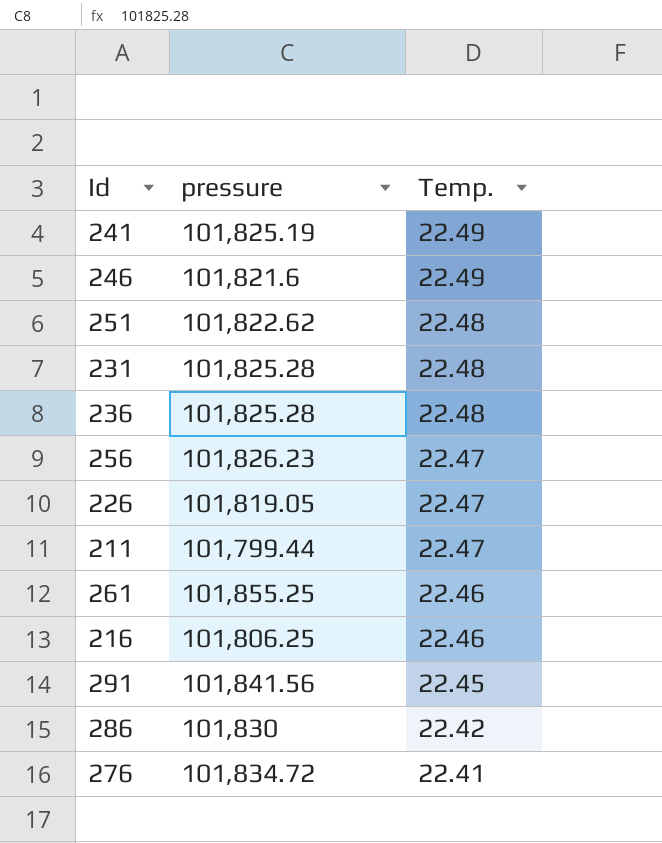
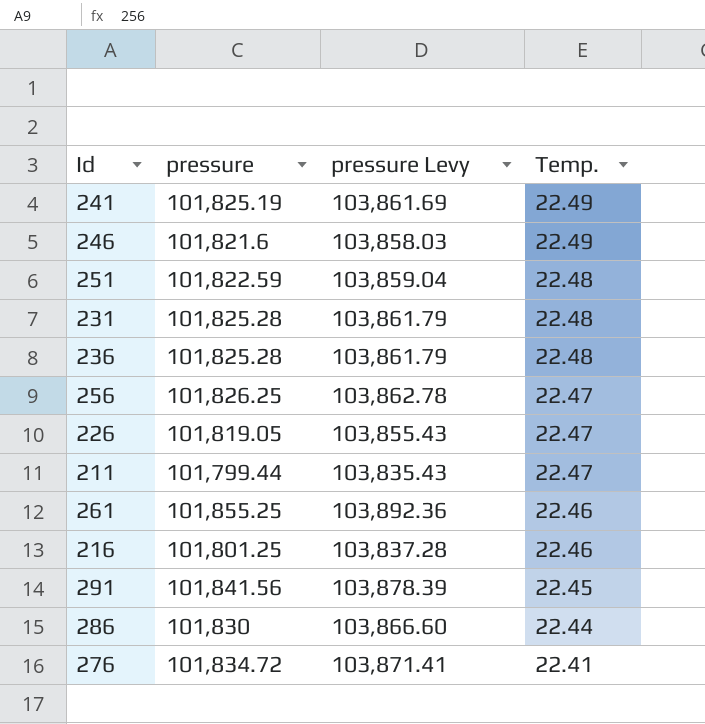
column pressure Levy | formula: none -> [pressure] * 1.02
251 | pressure: 101,822.62 -> 101,822.59
256 | pressure: 101,826.23 -> 101,826.25
216 | pressure: 101,806.25 -> 101,801.25
286 | Temp.: 22.42 -> 22.44

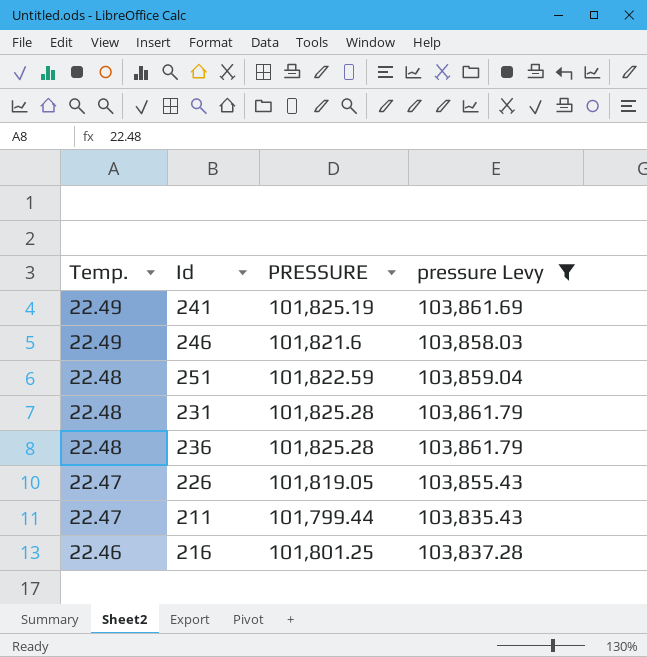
filter: none -> pressure Levy <= 103,861.79
column Temp. | position: 4 -> 1
column name: pressure -> PRESSURE

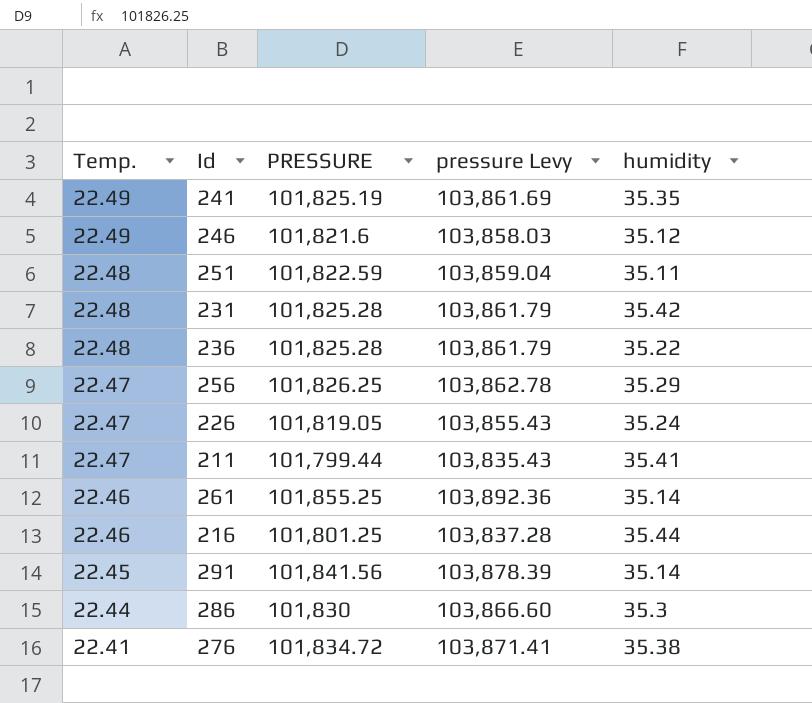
filter: pressure Levy <= 103,861.79 -> none
column humidity | position: none -> 5

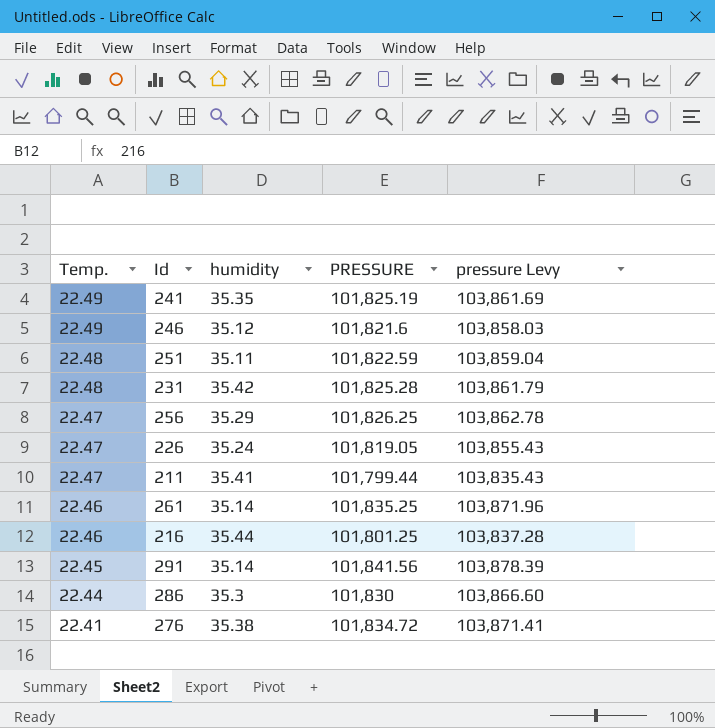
column humidity | position: 5 -> 3
row 236: 22.48 | 101,825.28 | 103,861.79 | 35.22 -> none
261 | PRESSURE: 101,855.25 -> 101,835.25
261 | pressure Levy: 103,892.36 -> 103,871.96

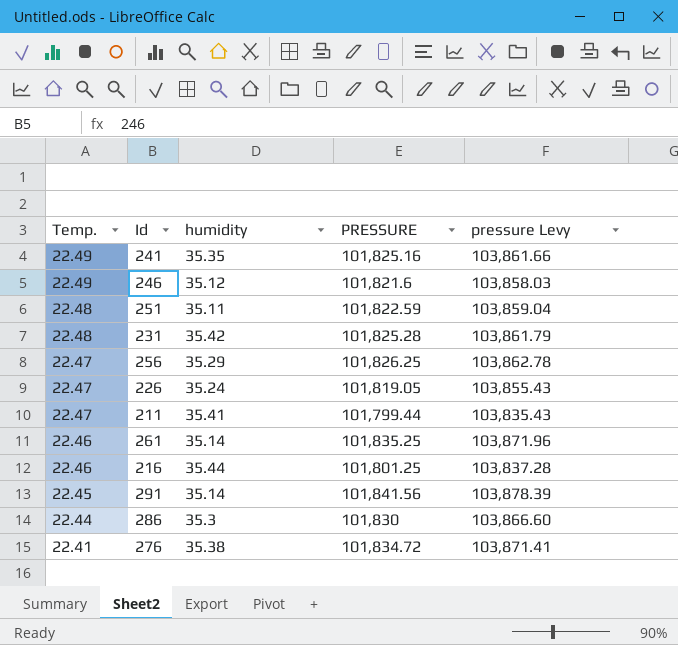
241 | PRESSURE: 101,825.19 -> 101,825.16
241 | pressure Levy: 103,861.69 -> 103,861.66

